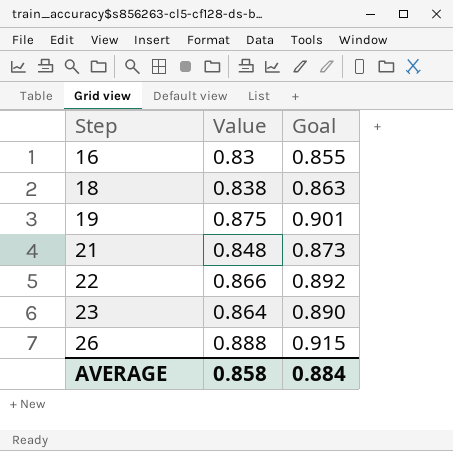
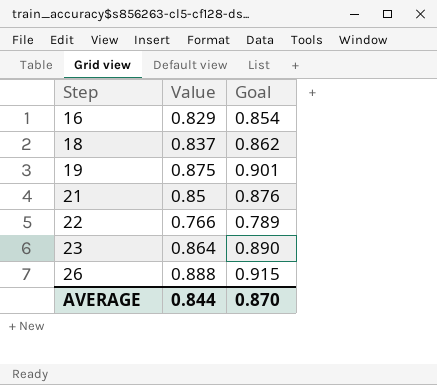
16 | Value: 0.83 -> 0.829
16 | Goal: 0.855 -> 0.854
18 | Value: 0.838 -> 0.837
18 | Goal: 0.863 -> 0.862
21 | Value: 0.848 -> 0.85
21 | Goal: 0.873 -> 0.876
22 | Value: 0.866 -> 0.766
22 | Goal: 0.892 -> 0.789
AVERAGE | Value: 0.858 -> 0.844
AVERAGE | Goal: 0.884 -> 0.870

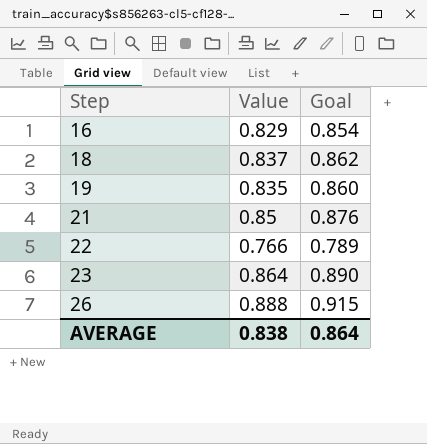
19 | Value: 0.875 -> 0.835
19 | Goal: 0.901 -> 0.860
AVERAGE | Value: 0.844 -> 0.838
AVERAGE | Goal: 0.870 -> 0.864

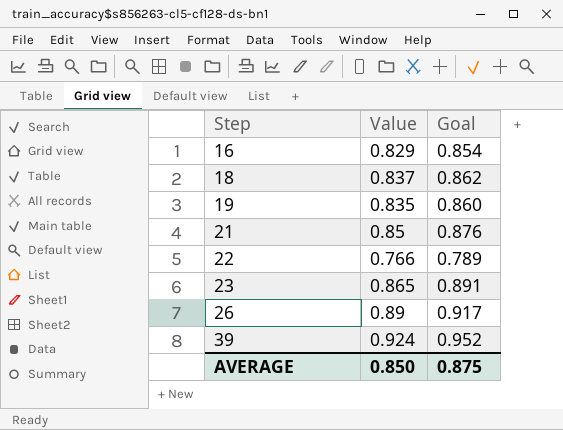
23 | Value: 0.864 -> 0.865
23 | Goal: 0.890 -> 0.891
26 | Value: 0.888 -> 0.89
26 | Goal: 0.915 -> 0.917
row 39: none -> 0.924 | 0.952
AVERAGE | Value: 0.838 -> 0.850
AVERAGE | Goal: 0.864 -> 0.875

